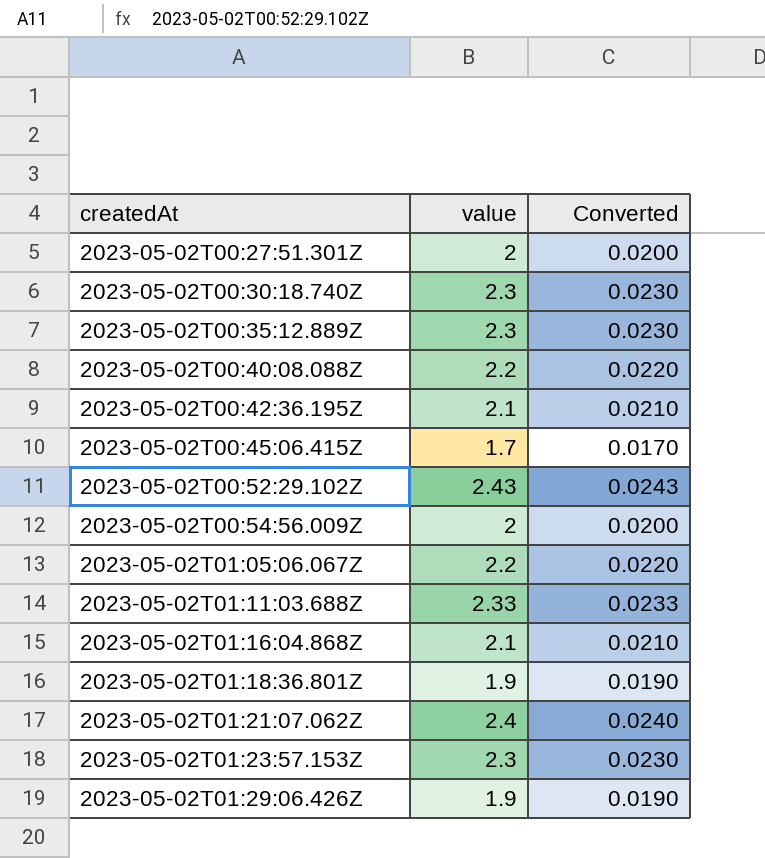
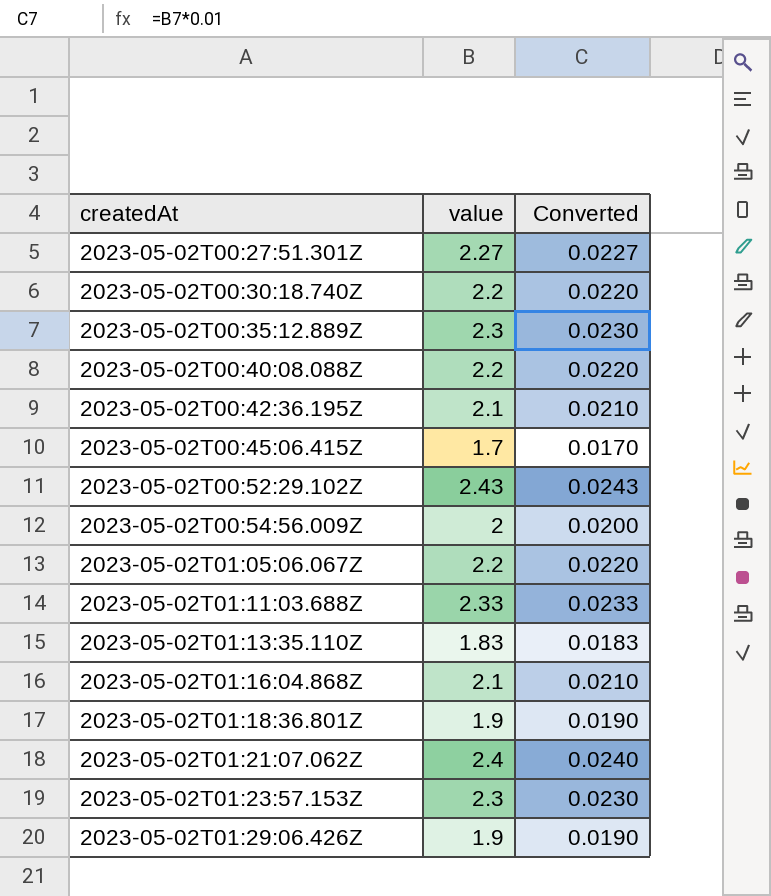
2023-05-02T00:27:51.301Z | value: 2 -> 2.27
2023-05-02T00:27:51.301Z | Converted: 0.0200 -> 0.0227
2023-05-02T00:30:18.740Z | value: 2.3 -> 2.2
2023-05-02T00:30:18.740Z | Converted: 0.0230 -> 0.0220
row 2023-05-02T01:13:35.110Z: none -> 1.83 | 0.0183

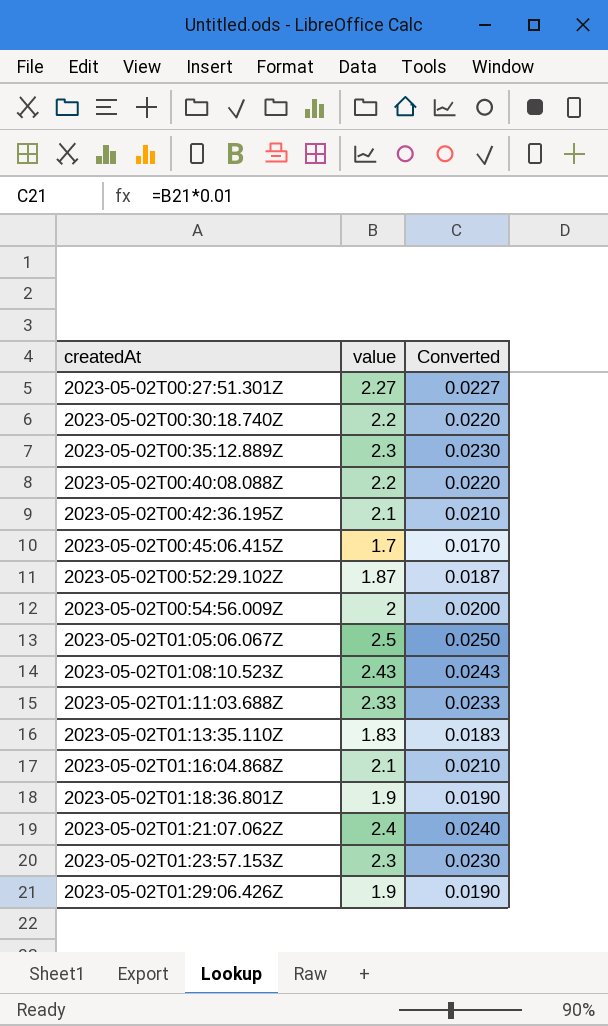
2023-05-02T00:52:29.102Z | value: 2.43 -> 1.87
2023-05-02T00:52:29.102Z | Converted: 0.0243 -> 0.0187
2023-05-02T01:05:06.067Z | value: 2.2 -> 2.5
2023-05-02T01:05:06.067Z | Converted: 0.0220 -> 0.0250
row 2023-05-02T01:08:10.523Z: none -> 2.43 | 0.0243

